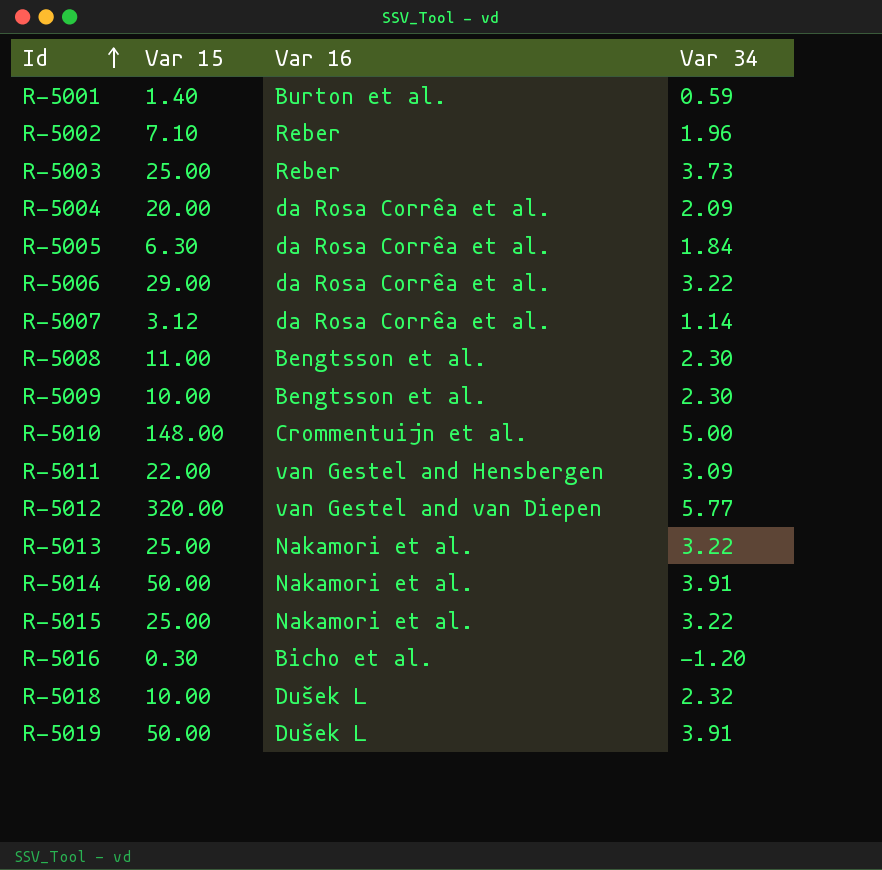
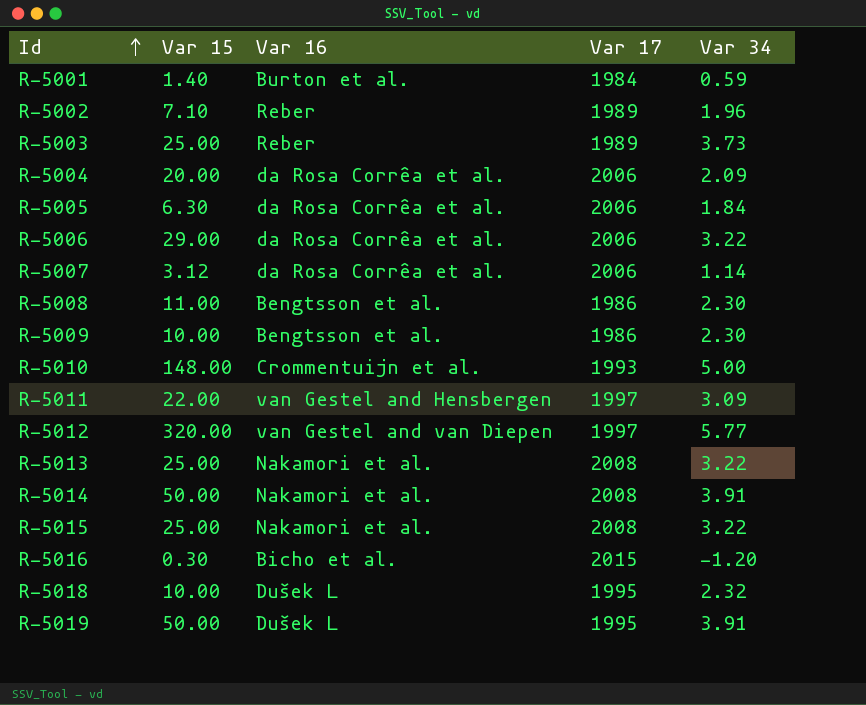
column Var 17 | position: none -> 4

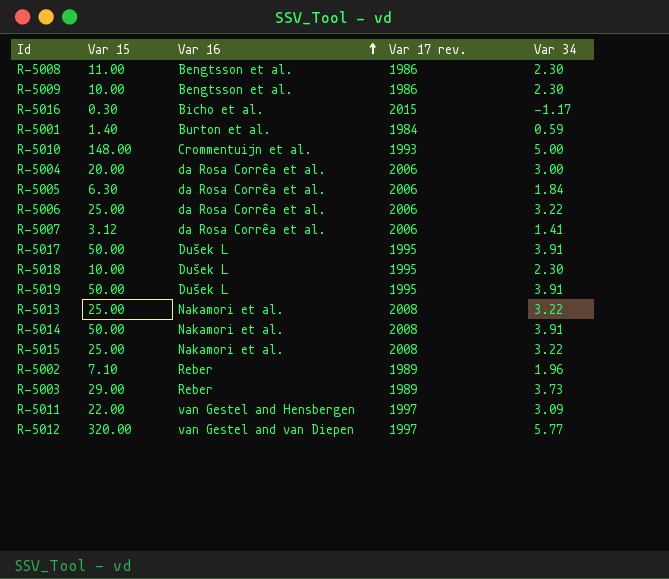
row order: Id ascending -> Var 16 ascending
column name: Var 17 -> Var 17 rev.
R-5016 | Var 34: -1.20 -> -1.17
R-5004 | Var 34: 2.09 -> 3.00
R-5006 | Var 15: 29.00 -> 25.00
R-5007 | Var 34: 1.14 -> 1.41
row R-5017: none -> 50.00 | Dušek L | 1995 | 3.91
R-5018 | Var 34: 2.32 -> 2.30
R-5003 | Var 15: 25.00 -> 29.00

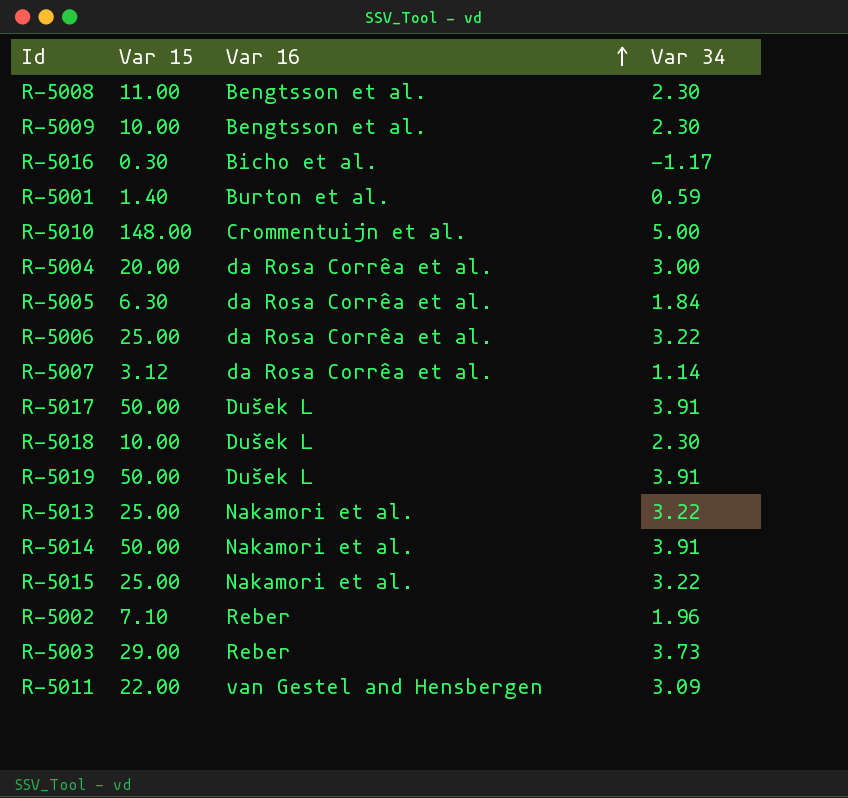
column Var 17 rev. | position: 4 -> none
row R-5012: 320.00 | van Gestel and van Diepen | 1997 | 5.77 -> none
R-5007 | Var 34: 1.41 -> 1.14

